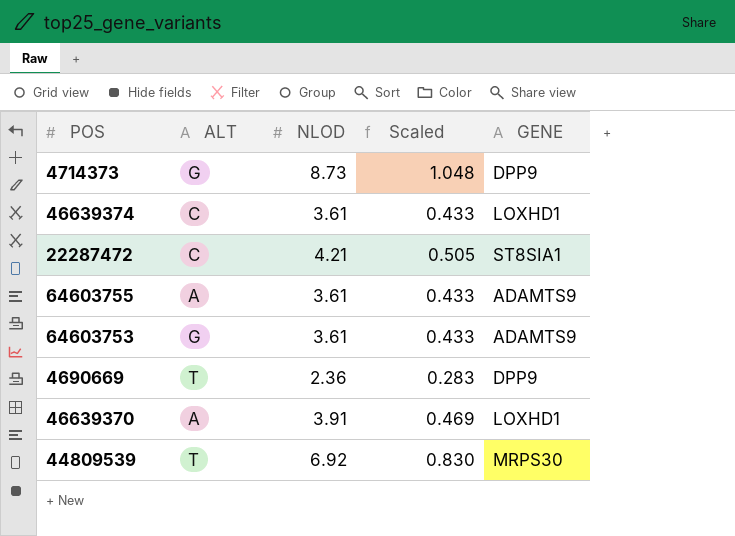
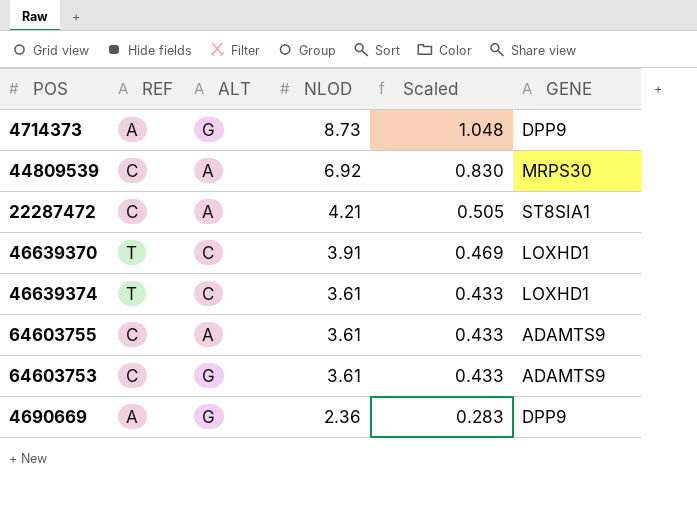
row order: none -> NLOD descending
column REF | position: none -> 2
44809539 | ALT: T -> A
22287472 | ALT: C -> A
46639370 | ALT: A -> C
4690669 | ALT: T -> G

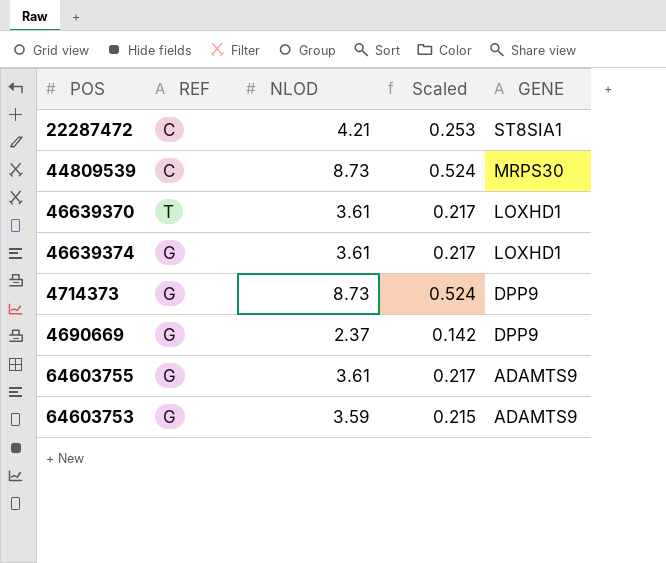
row order: NLOD descending -> GENE descending
column ALT | position: 3 -> none
column Scaled | formula: [NLOD] * 0.12 -> [NLOD] * 0.06
44809539 | NLOD: 6.92 -> 8.73
46639370 | NLOD: 3.91 -> 3.61
46639374 | REF: T -> G
4714373 | REF: A -> G
4690669 | REF: A -> G
4690669 | NLOD: 2.36 -> 2.37
64603755 | REF: C -> G
64603753 | REF: C -> G
64603753 | NLOD: 3.61 -> 3.59

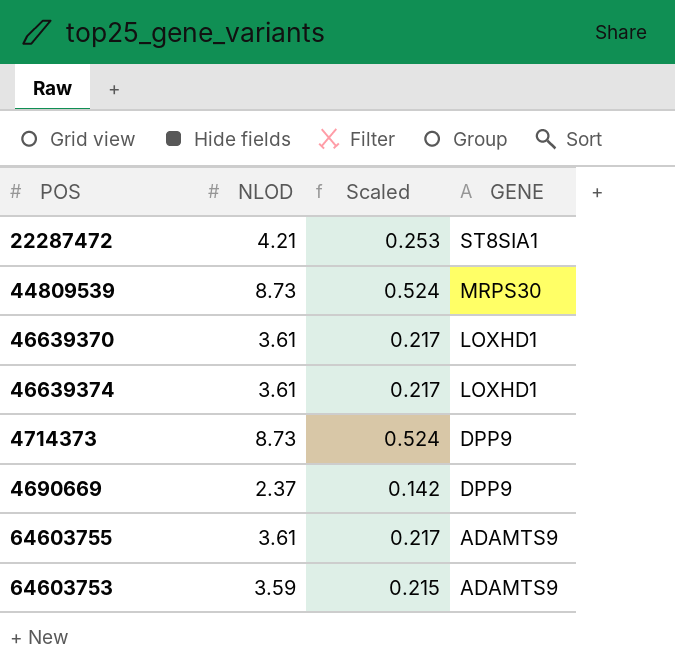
column REF | position: 2 -> none

